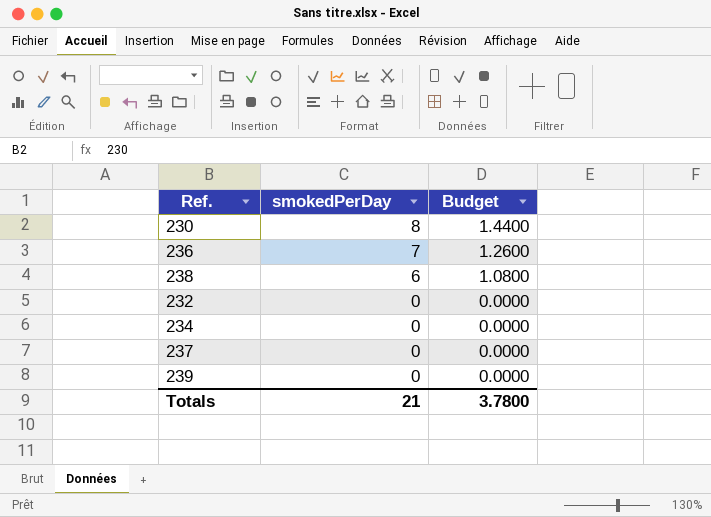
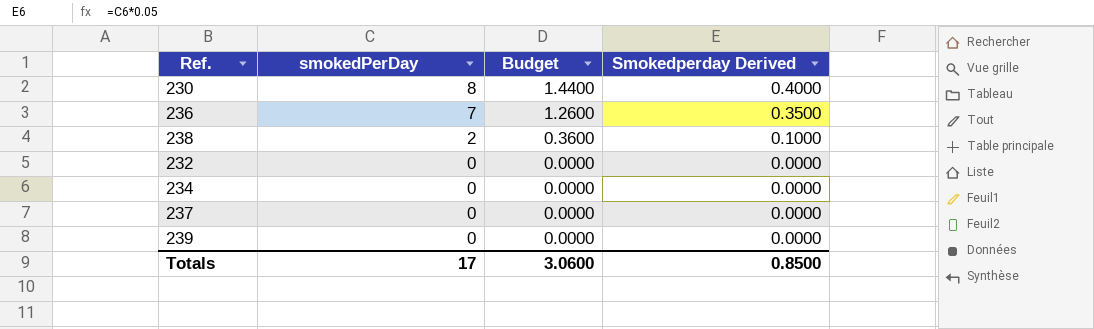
column Smokedperday Derived | formula: none -> [smokedPerDay] * 0.05
238 | smokedPerDay: 6 -> 2
238 | Budget: 1.0800 -> 0.3600
Totals | smokedPerDay: 21 -> 17
Totals | Budget: 3.7800 -> 3.0600

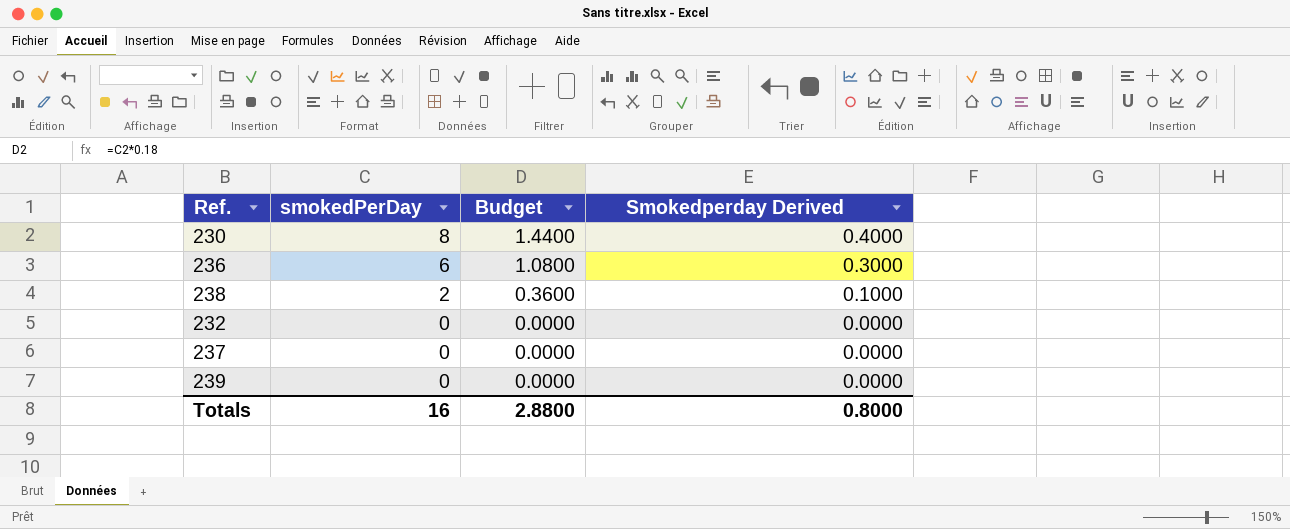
row 234: 0 | 0.0000 | 0.0000 -> none
236 | smokedPerDay: 7 -> 6
236 | Budget: 1.2600 -> 1.0800
236 | Smokedperday Derived: 0.3500 -> 0.3000
Totals | smokedPerDay: 17 -> 16
Totals | Budget: 3.0600 -> 2.8800
Totals | Smokedperday Derived: 0.8500 -> 0.8000

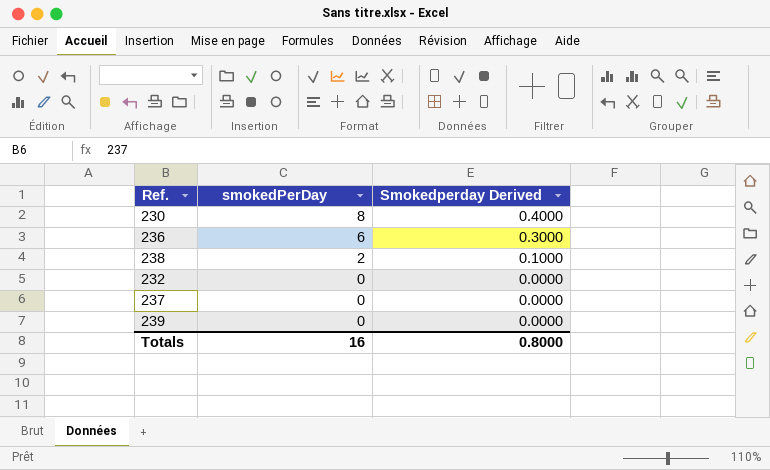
column Budget | formula: [smokedPerDay] * 0.18 -> none

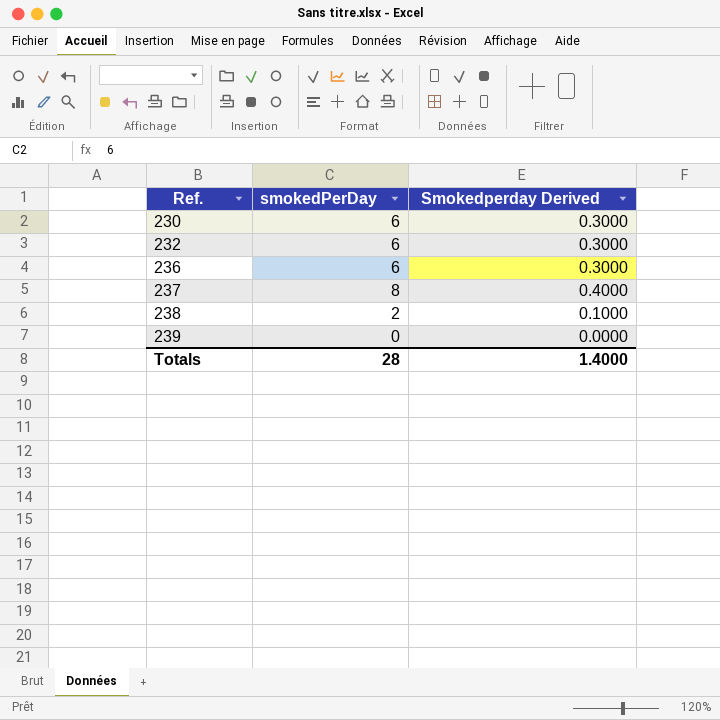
row order: smokedPerDay descending -> Ref. ascending
230 | smokedPerDay: 8 -> 6
230 | Smokedperday Derived: 0.4000 -> 0.3000
232 | smokedPerDay: 0 -> 6
232 | Smokedperday Derived: 0.0000 -> 0.3000
237 | smokedPerDay: 0 -> 8
237 | Smokedperday Derived: 0.0000 -> 0.4000
Totals | smokedPerDay: 16 -> 28
Totals | Smokedperday Derived: 0.8000 -> 1.4000

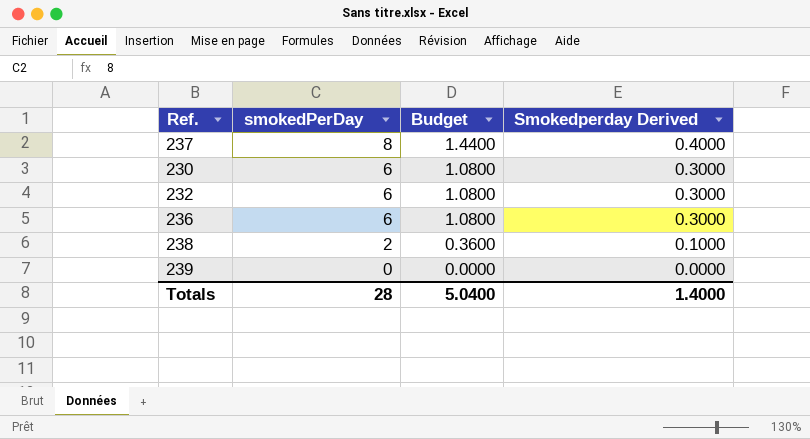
row order: Ref. ascending -> smokedPerDay descending
column Budget | formula: none -> [smokedPerDay] * 0.18

